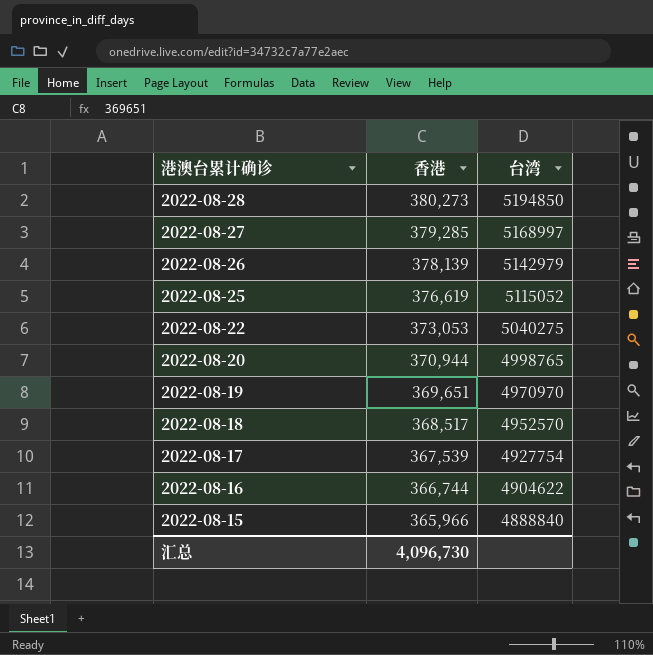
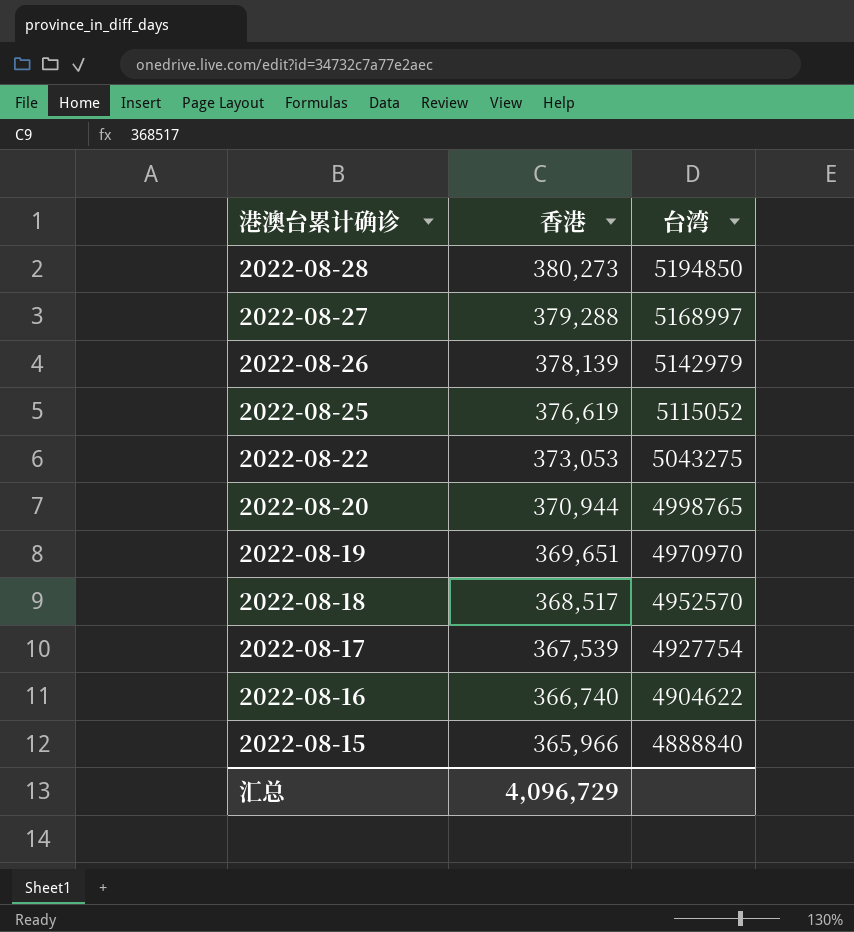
2022-08-27 | 香港: 379,285 -> 379,288
2022-08-22 | 台湾: 5040275 -> 5043275
2022-08-16 | 香港: 366,744 -> 366,740
汇总 | 香港: 4,096,730 -> 4,096,729

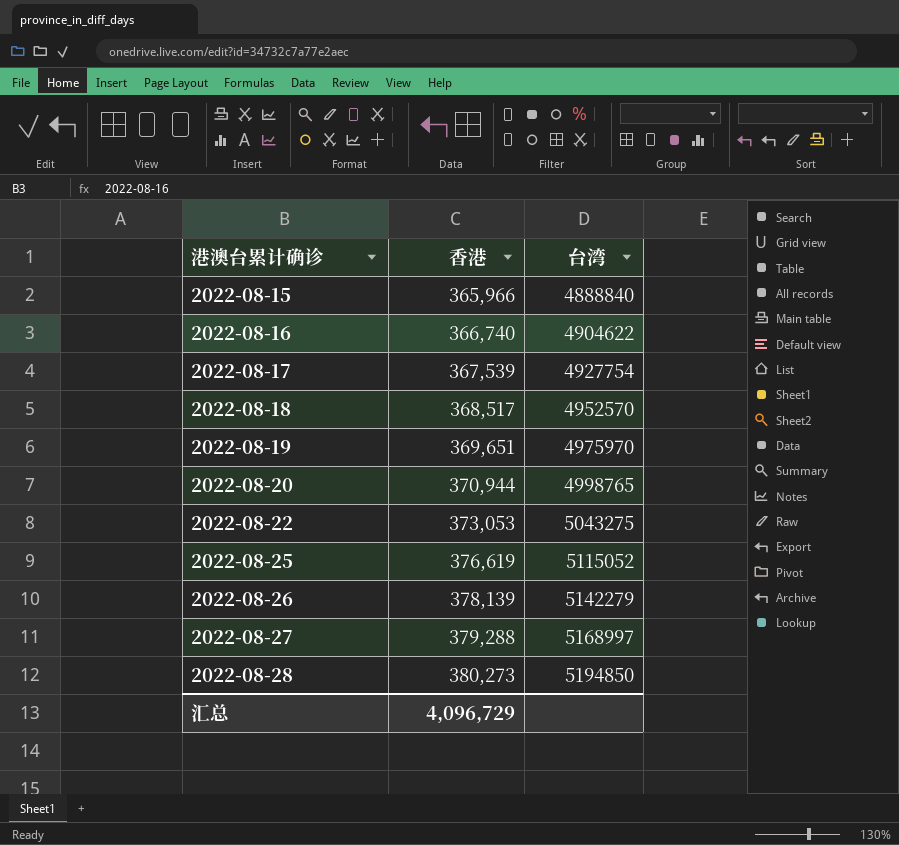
row order: 港澳台累计确诊 descending -> 港澳台累计确诊 ascending
2022-08-19 | 台湾: 4970970 -> 4975970
2022-08-26 | 台湾: 5142979 -> 5142279

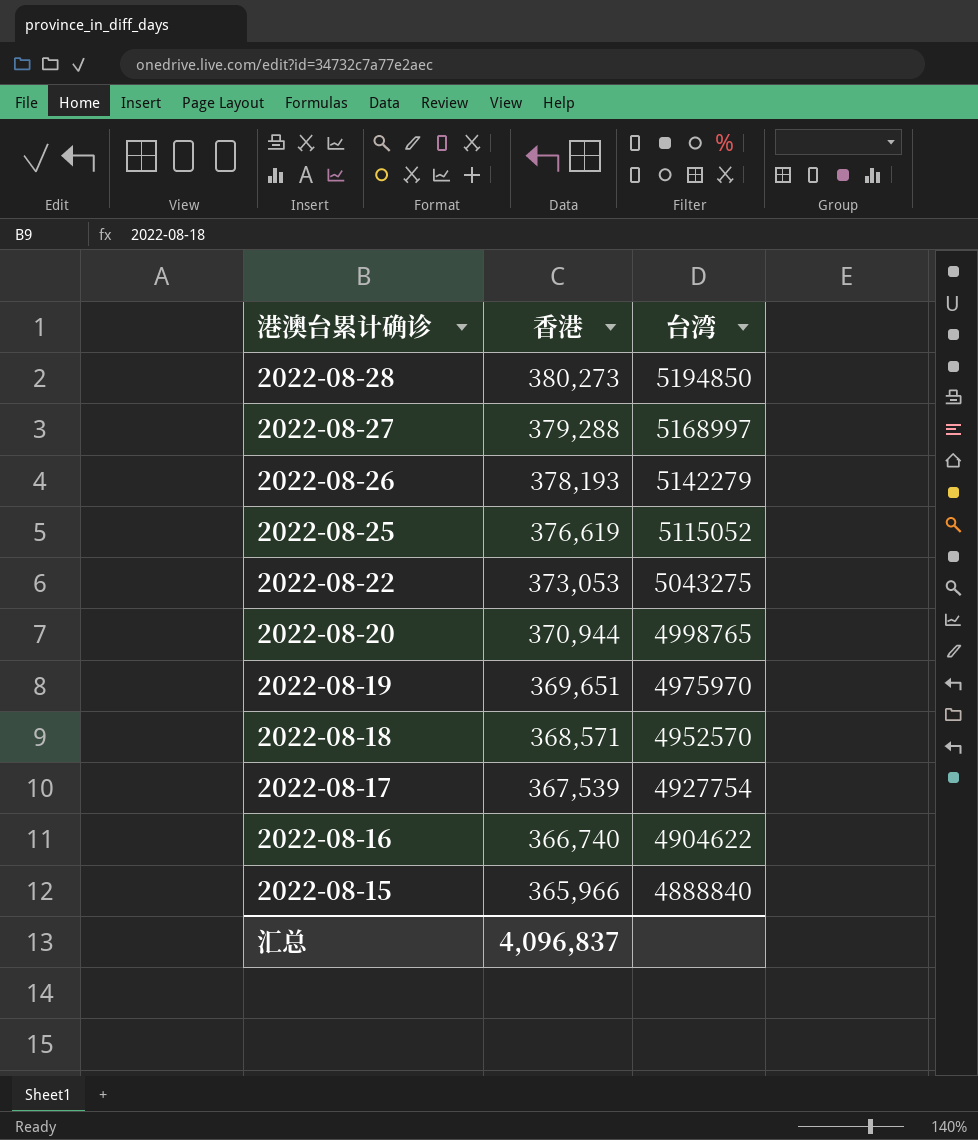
row order: 港澳台累计确诊 ascending -> 港澳台累计确诊 descending
2022-08-26 | 香港: 378,139 -> 378,193
2022-08-18 | 香港: 368,517 -> 368,571
汇总 | 香港: 4,096,729 -> 4,096,837

